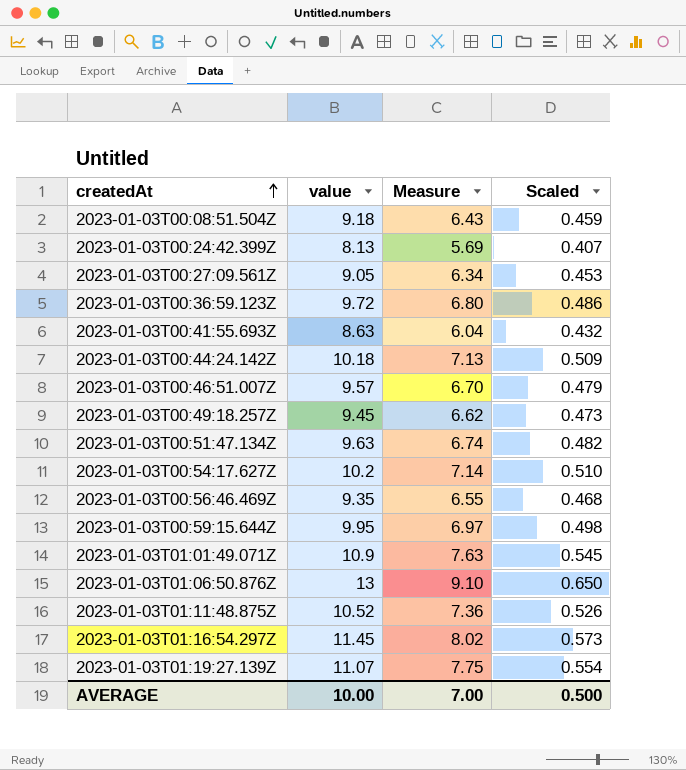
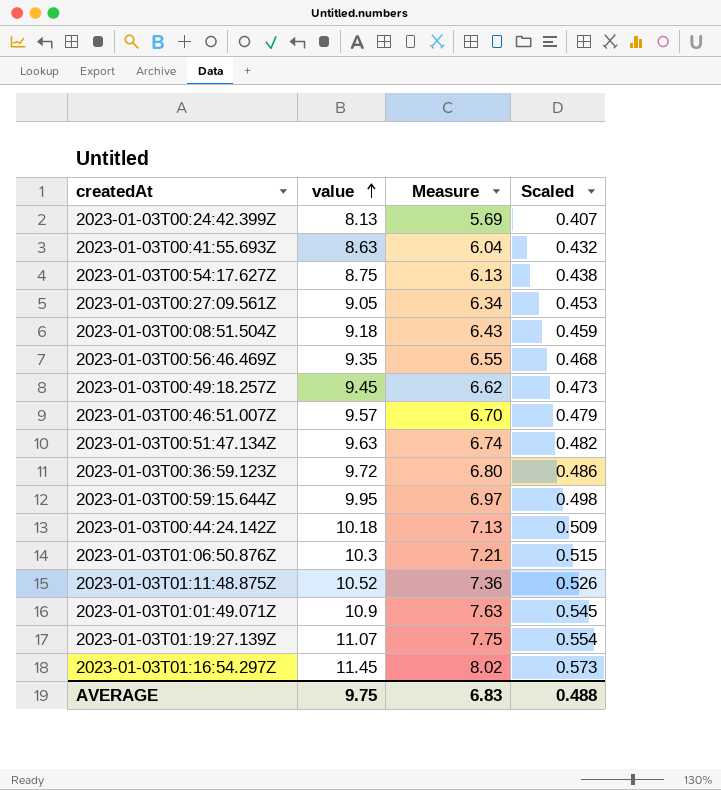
row order: createdAt ascending -> value ascending
2023-01-03T00:54:17.627Z | value: 10.2 -> 8.75
2023-01-03T00:54:17.627Z | Measure: 7.14 -> 6.13
2023-01-03T00:54:17.627Z | Scaled: 0.510 -> 0.438
2023-01-03T01:06:50.876Z | value: 13 -> 10.3
2023-01-03T01:06:50.876Z | Measure: 9.10 -> 7.21
2023-01-03T01:06:50.876Z | Scaled: 0.650 -> 0.515
AVERAGE | value: 10.00 -> 9.75
AVERAGE | Measure: 7.00 -> 6.83
AVERAGE | Scaled: 0.500 -> 0.488

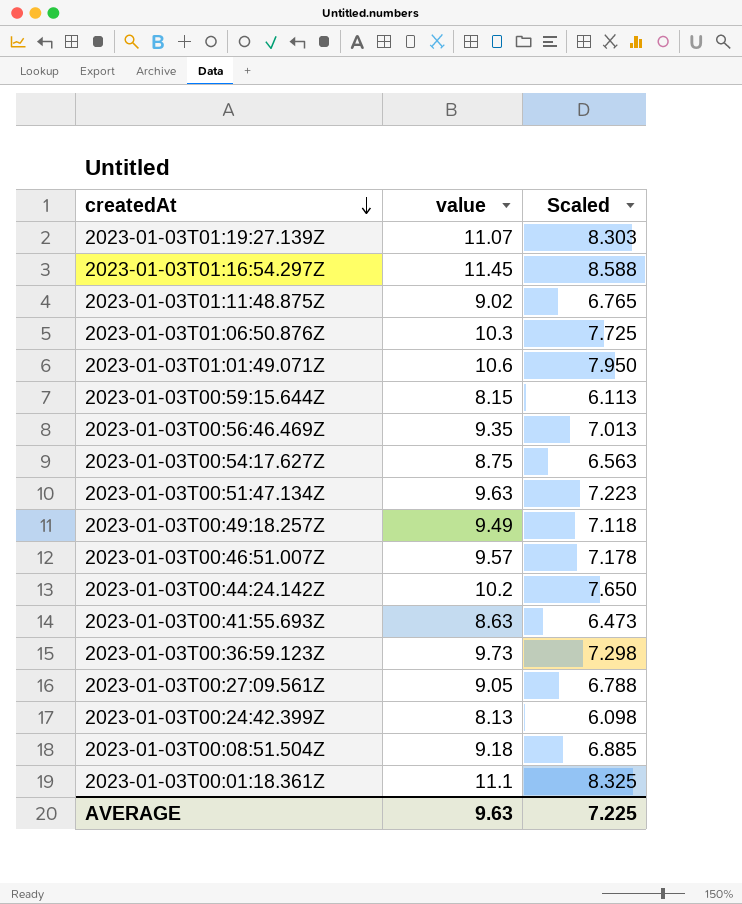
row order: value ascending -> createdAt descending
column Measure | formula: [value] * 0.7 -> none
column Scaled | formula: [value] * 0.05 -> [value] * 0.75
2023-01-03T01:11:48.875Z | value: 10.52 -> 9.02
2023-01-03T01:01:49.071Z | value: 10.9 -> 10.6
2023-01-03T00:59:15.644Z | value: 9.95 -> 8.15
2023-01-03T00:49:18.257Z | value: 9.45 -> 9.49
2023-01-03T00:44:24.142Z | value: 10.18 -> 10.2
2023-01-03T00:36:59.123Z | value: 9.72 -> 9.73
row 2023-01-03T00:01:18.361Z: none -> 11.1 | 8.325
AVERAGE | value: 9.75 -> 9.63
AVERAGE | Scaled: 0.488 -> 7.225

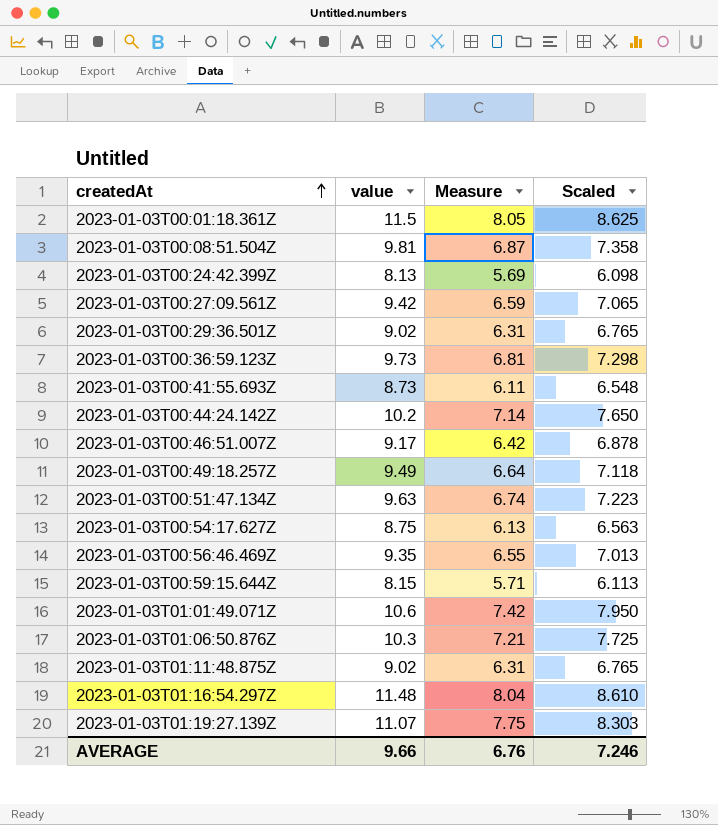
row order: createdAt descending -> createdAt ascending
column Measure | formula: none -> [value] * 0.7
2023-01-03T00:01:18.361Z | value: 11.1 -> 11.5
2023-01-03T00:01:18.361Z | Scaled: 8.325 -> 8.625
2023-01-03T00:08:51.504Z | value: 9.18 -> 9.81
2023-01-03T00:08:51.504Z | Scaled: 6.885 -> 7.358
2023-01-03T00:27:09.561Z | value: 9.05 -> 9.42
2023-01-03T00:27:09.561Z | Scaled: 6.788 -> 7.065
row 2023-01-03T00:29:36.501Z: none -> 9.02 | 6.31 | 6.765
2023-01-03T00:41:55.693Z | value: 8.63 -> 8.73
2023-01-03T00:41:55.693Z | Scaled: 6.473 -> 6.548
2023-01-03T00:46:51.007Z | value: 9.57 -> 9.17
2023-01-03T00:46:51.007Z | Scaled: 7.178 -> 6.878
2023-01-03T01:16:54.297Z | value: 11.45 -> 11.48
2023-01-03T01:16:54.297Z | Scaled: 8.588 -> 8.610
AVERAGE | value: 9.63 -> 9.66
AVERAGE | Scaled: 7.225 -> 7.246

